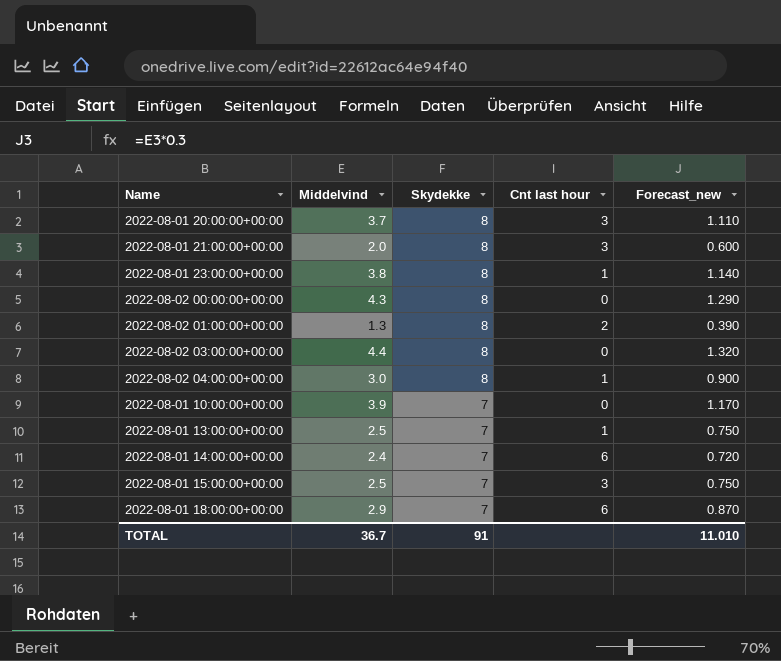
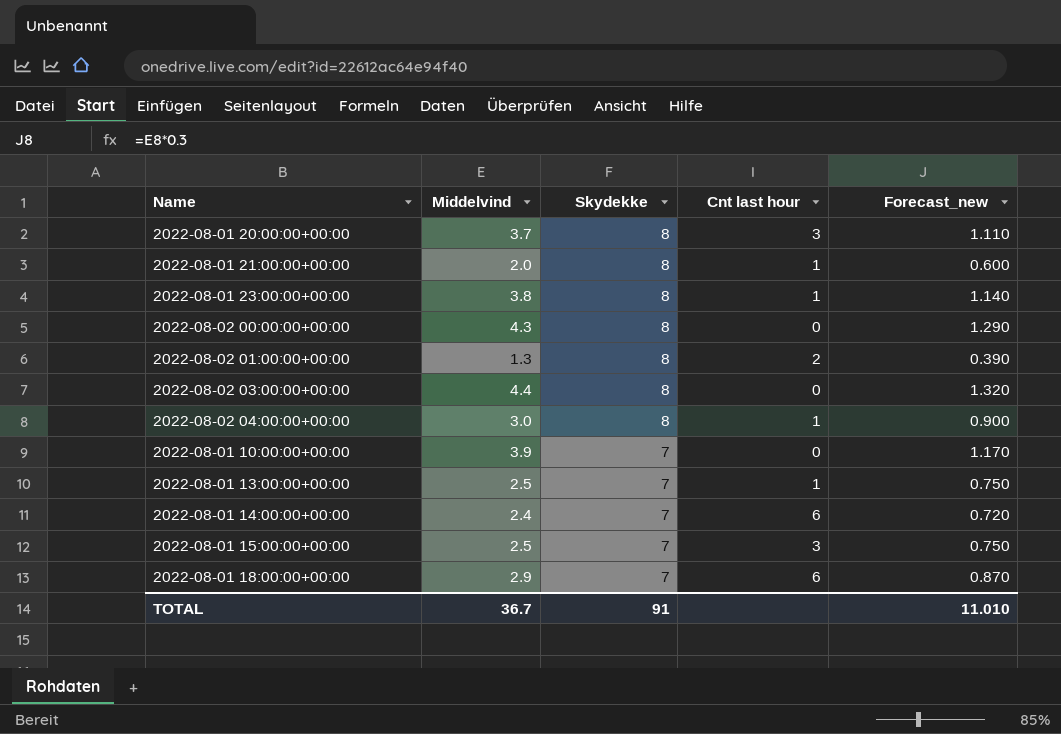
2022-08-01 21:00:00+00:00 | Cnt last hour: 3 -> 1

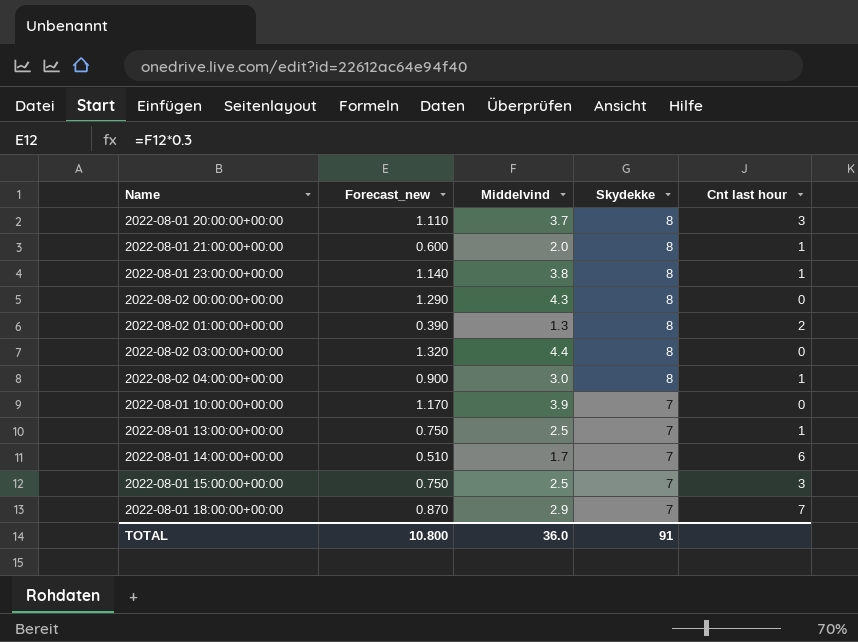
column Forecast_new | position: 5 -> 2
2022-08-01 14:00:00+00:00 | Forecast_new: 0.720 -> 0.510
2022-08-01 14:00:00+00:00 | Middelvind: 2.4 -> 1.7
2022-08-01 18:00:00+00:00 | Cnt last hour: 6 -> 7
TOTAL | Forecast_new: 11.010 -> 10.800
TOTAL | Middelvind: 36.7 -> 36.0

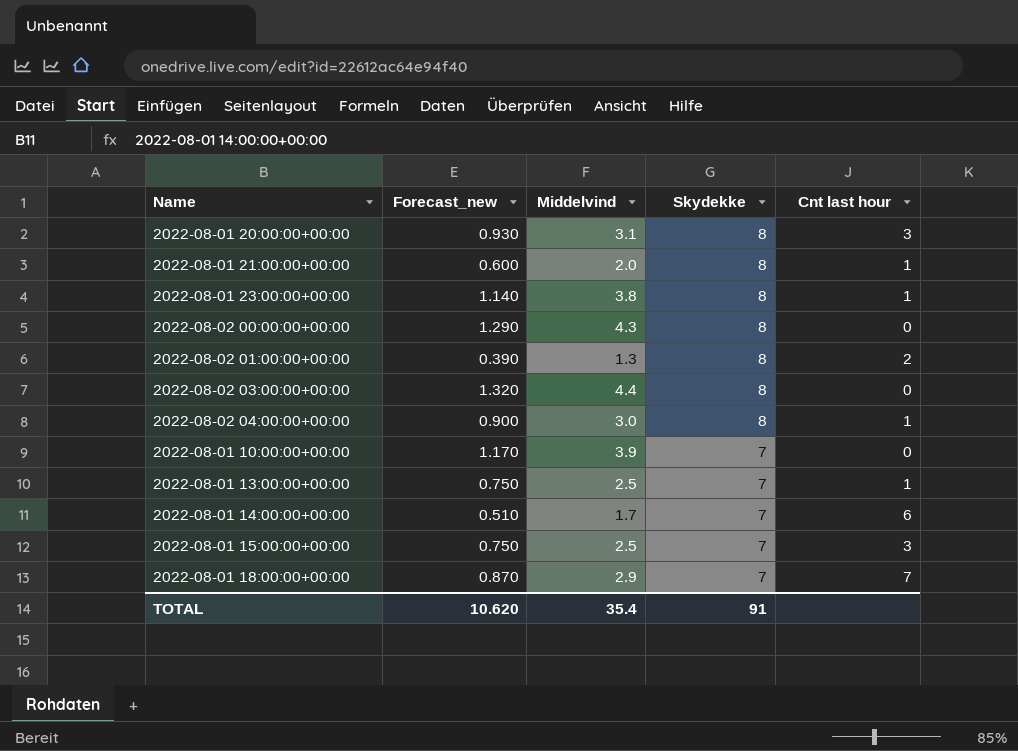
2022-08-01 20:00:00+00:00 | Forecast_new: 1.110 -> 0.930
2022-08-01 20:00:00+00:00 | Middelvind: 3.7 -> 3.1
TOTAL | Forecast_new: 10.800 -> 10.620
TOTAL | Middelvind: 36.0 -> 35.4

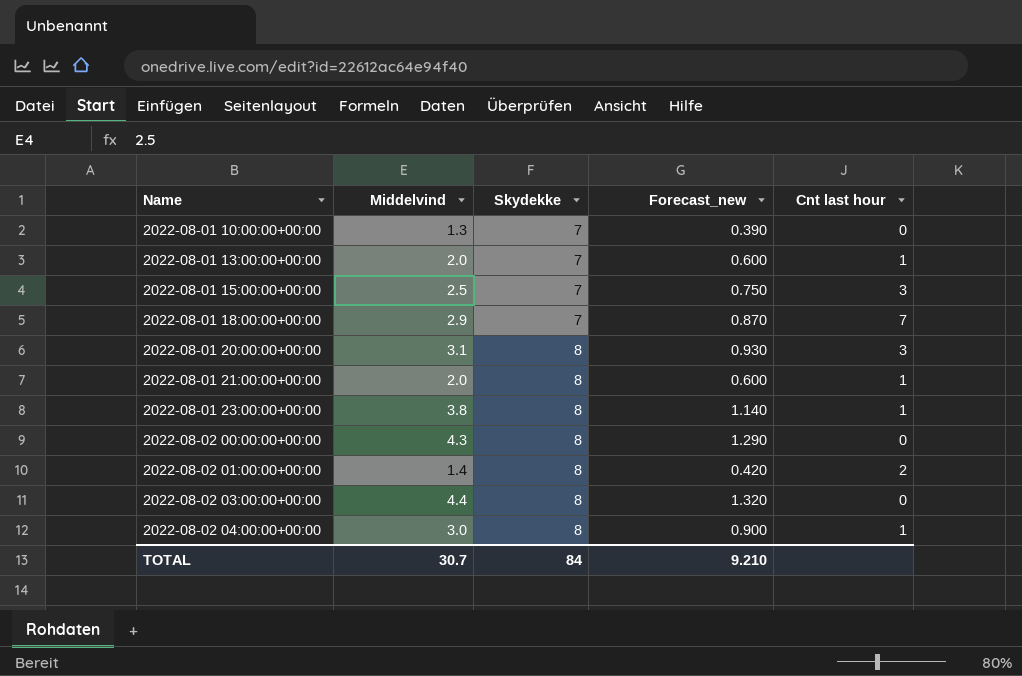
row order: Skydekke descending -> Name ascending
column Forecast_new | position: 2 -> 4
row 2022-08-01 14:00:00+00:00: 0.510 | 1.7 | 7 | 6 -> none
2022-08-01 10:00:00+00:00 | Middelvind: 3.9 -> 1.3
2022-08-01 10:00:00+00:00 | Forecast_new: 1.170 -> 0.390
2022-08-01 13:00:00+00:00 | Middelvind: 2.5 -> 2.0
2022-08-01 13:00:00+00:00 | Forecast_new: 0.750 -> 0.600
2022-08-02 01:00:00+00:00 | Middelvind: 1.3 -> 1.4
2022-08-02 01:00:00+00:00 | Forecast_new: 0.390 -> 0.420
TOTAL | Middelvind: 35.4 -> 30.7
TOTAL | Skydekke: 91 -> 84
TOTAL | Forecast_new: 10.620 -> 9.210

